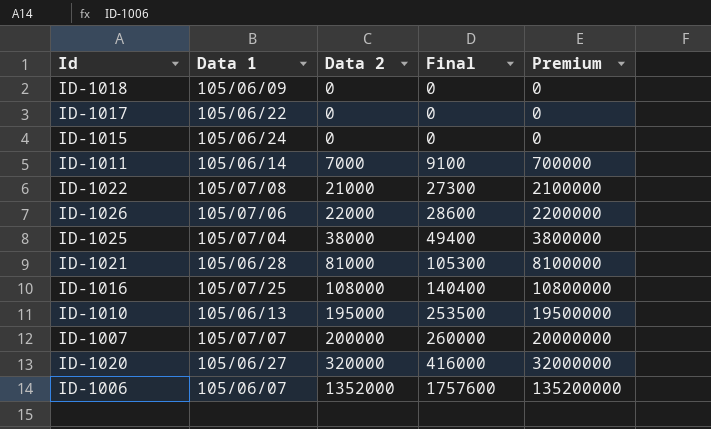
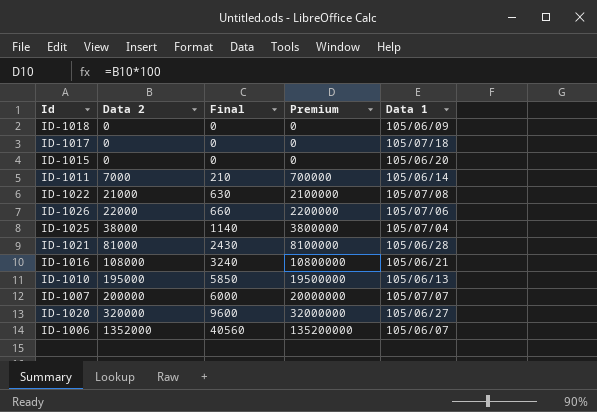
column Final | formula: [Data 2] * 1.3 -> [Data 2] * 0.03
column Data 1 | position: 2 -> 5
ID-1017 | Data 1: 105/06/22 -> 105/07/18
ID-1015 | Data 1: 105/06/24 -> 105/06/20
ID-1016 | Data 1: 105/07/25 -> 105/06/21

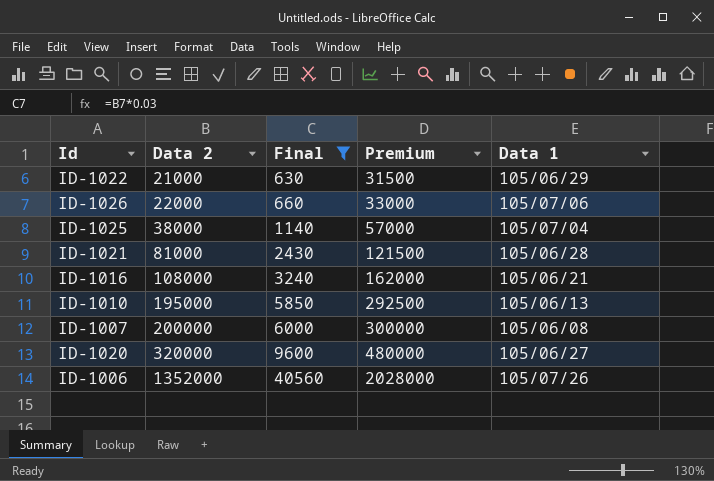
filter: none -> Final >= 630
column Premium | formula: [Data 2] * 100 -> [Data 2] * 1.5
ID-1022 | Data 1: 105/07/08 -> 105/06/29
ID-1007 | Data 1: 105/07/07 -> 105/06/08
ID-1006 | Data 1: 105/06/07 -> 105/07/26

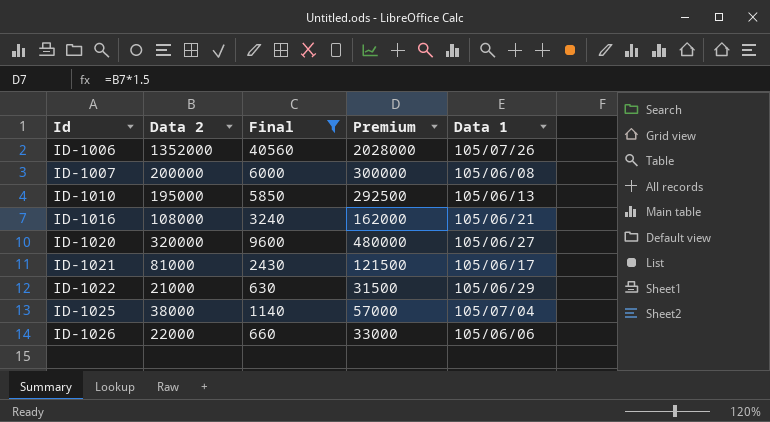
row order: Data 2 ascending -> Id ascending
ID-1021 | Data 1: 105/06/28 -> 105/06/17
ID-1026 | Data 1: 105/07/06 -> 105/06/06

